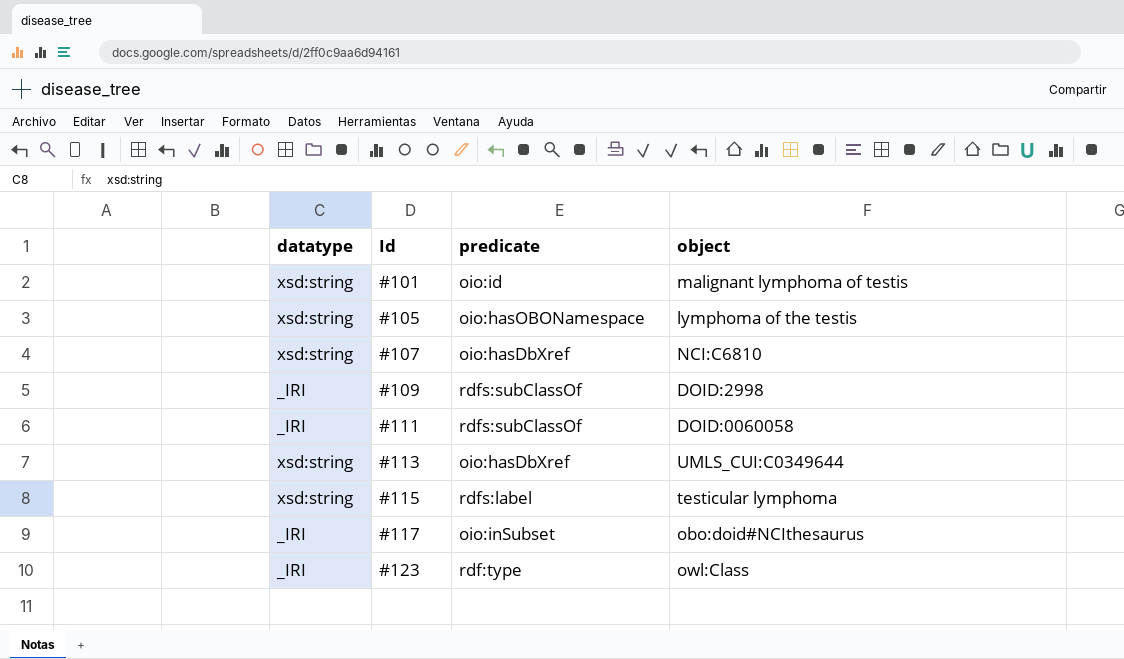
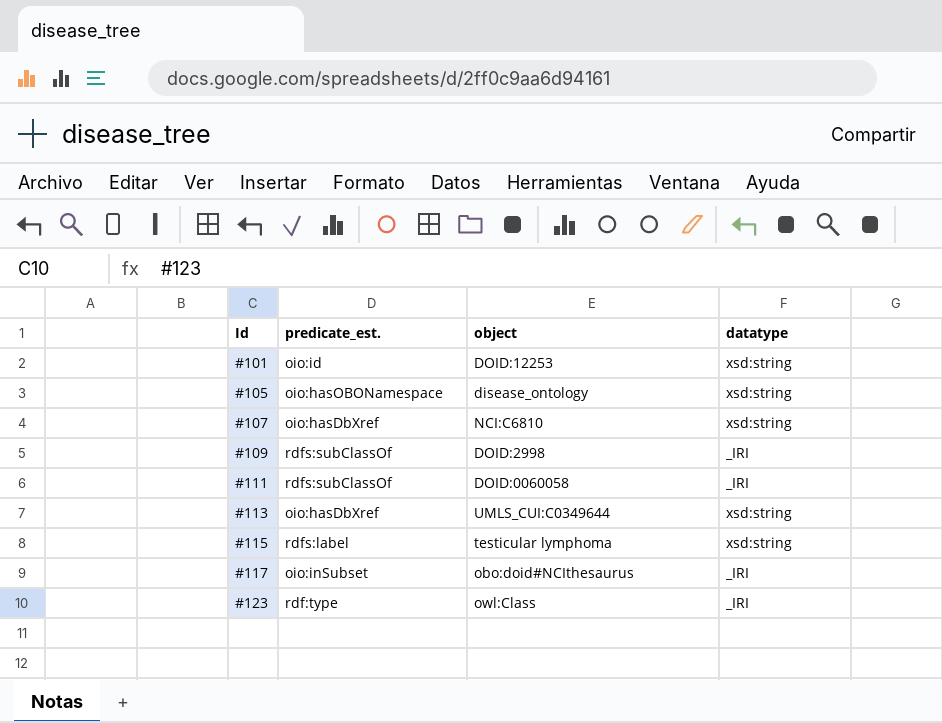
column name: predicate -> predicate_est.
column datatype | position: 1 -> 4
#101 | object: malignant lymphoma of testis -> DOID:12253
#105 | object: lymphoma of the testis -> disease_ontology

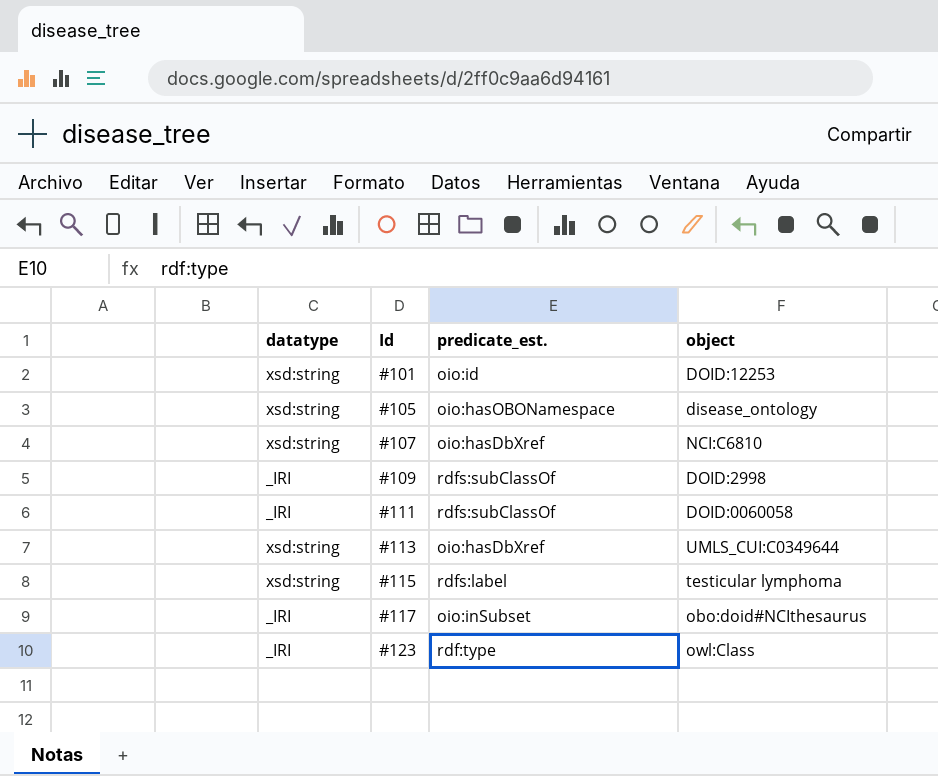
column datatype | position: 4 -> 1

